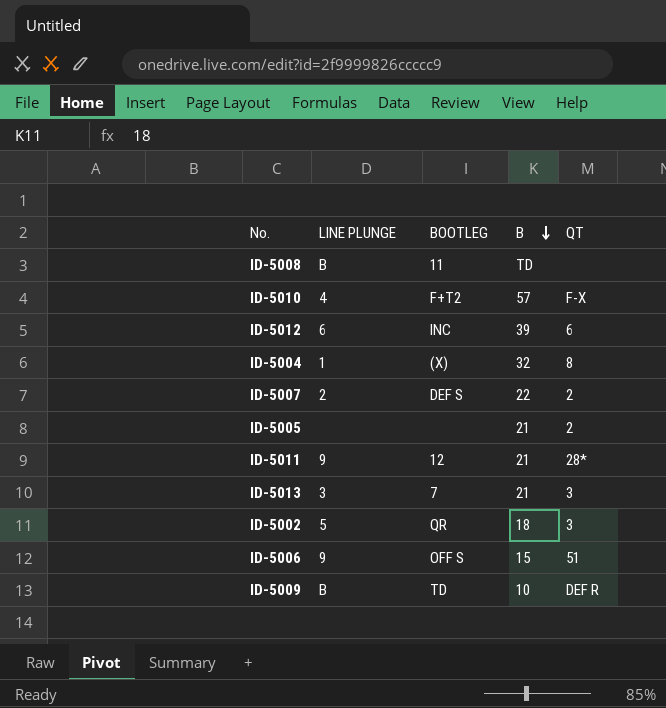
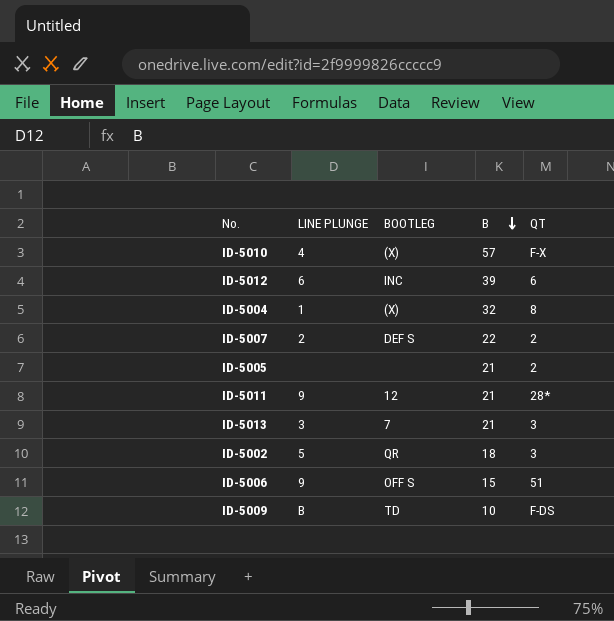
row ID-5008: B | 11 | TD | none -> none
ID-5010 | BOOTLEG: F+T2 -> (X)
ID-5009 | QT: DEF R -> F-DS

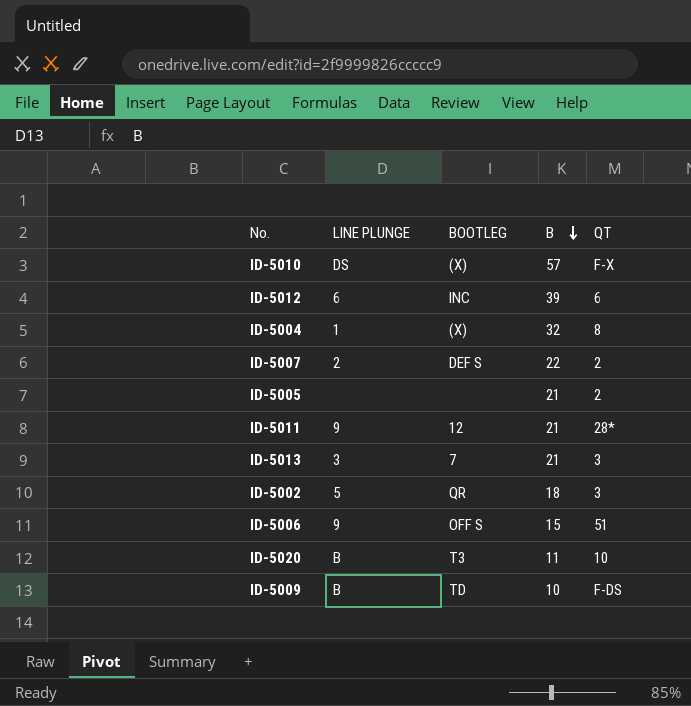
ID-5010 | LINE PLUNGE: 4 -> DS
row ID-5020: none -> B | T3 | 11 | 10

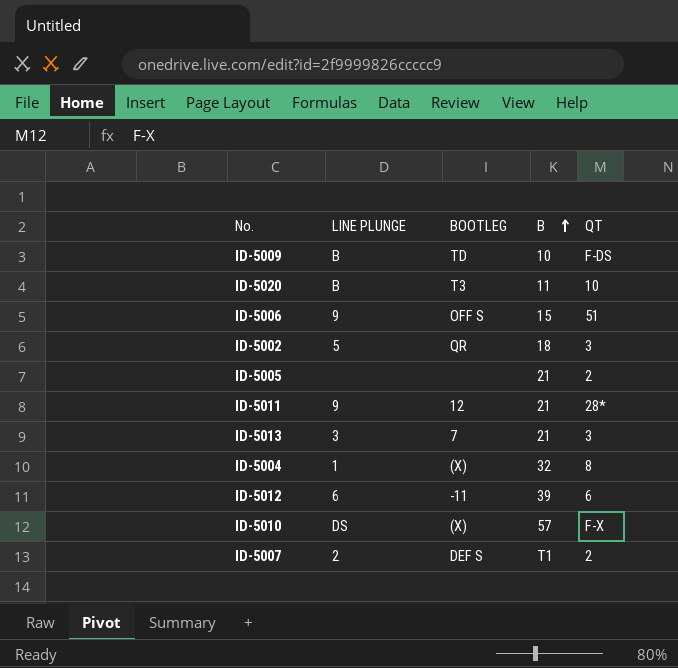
row order: B descending -> B ascending
ID-5012 | BOOTLEG: INC -> -11
ID-5007 | B: 22 -> T1

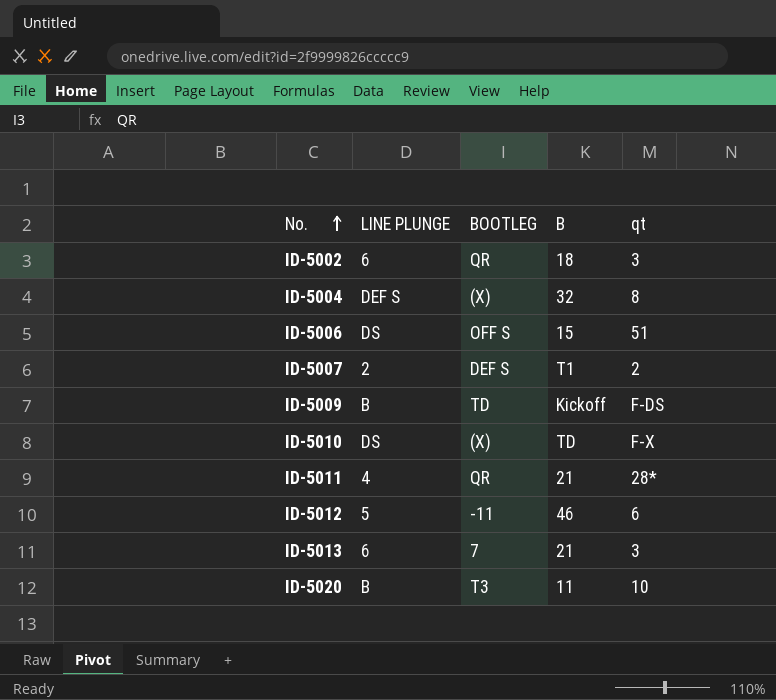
row order: B ascending -> No. ascending
column name: QT -> qt
row ID-5005: none | none | 21 | 2 -> none
ID-5002 | LINE PLUNGE: 5 -> 6
ID-5004 | LINE PLUNGE: 1 -> DEF S
ID-5006 | LINE PLUNGE: 9 -> DS
ID-5009 | B: 10 -> Kickoff
ID-5010 | B: 57 -> TD
ID-5011 | LINE PLUNGE: 9 -> 4
ID-5011 | BOOTLEG: 12 -> QR
ID-5012 | LINE PLUNGE: 6 -> 5
ID-5012 | B: 39 -> 46
ID-5013 | LINE PLUNGE: 3 -> 6

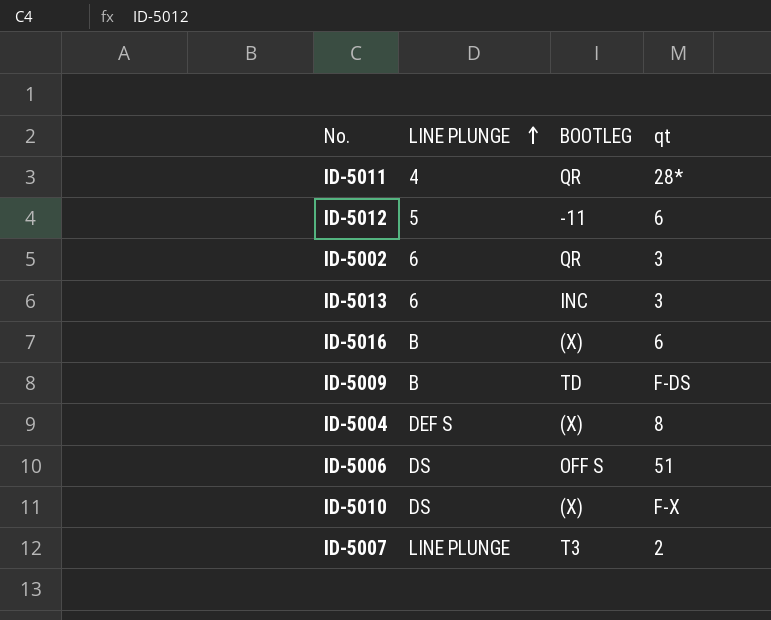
row order: No. ascending -> LINE PLUNGE ascending
column B | position: 4 -> none
row ID-5020: B | T3 | 11 | 10 -> none
ID-5013 | BOOTLEG: 7 -> INC
row ID-5016: none -> B | (X) | 6
ID-5007 | LINE PLUNGE: 2 -> LINE PLUNGE
ID-5007 | BOOTLEG: DEF S -> T3

